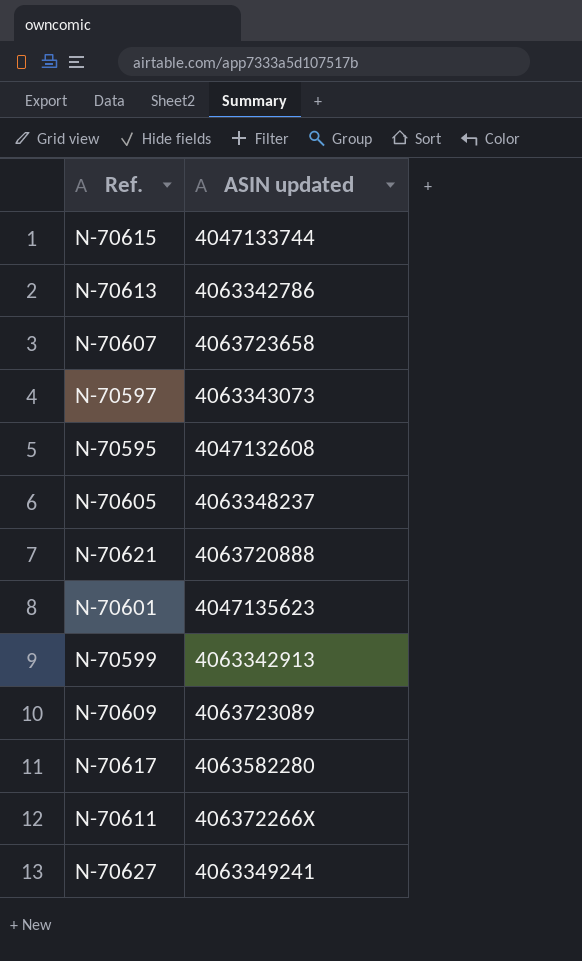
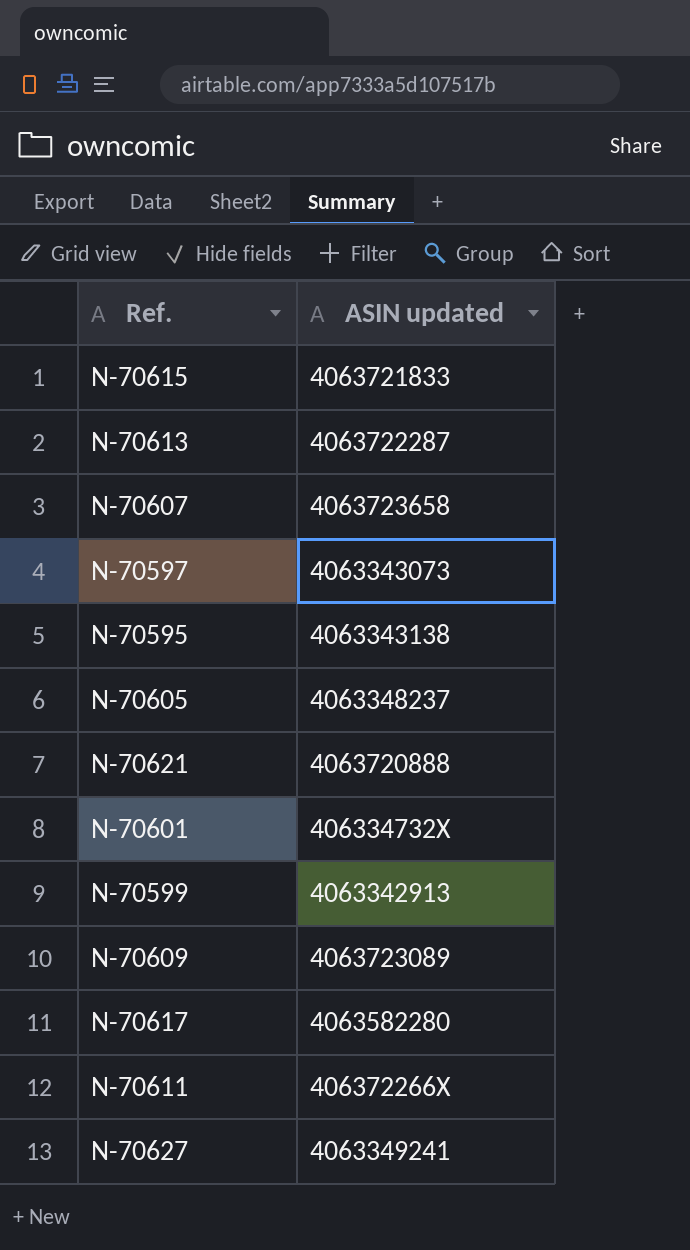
N-70615 | ASIN updated: 4047133744 -> 4063721833
N-70613 | ASIN updated: 4063342786 -> 4063722287
N-70595 | ASIN updated: 4047132608 -> 4063343138
N-70601 | ASIN updated: 4047135623 -> 406334732X

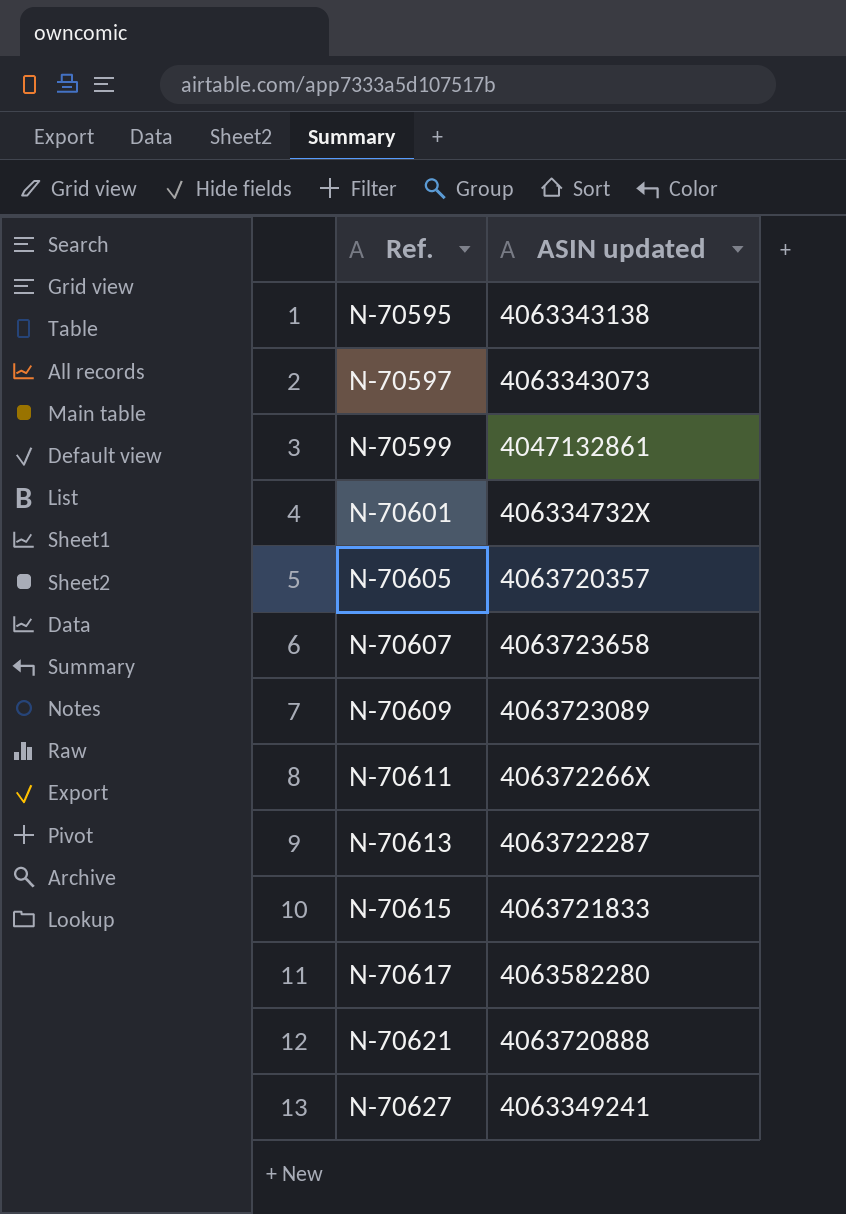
row order: none -> Ref. ascending
N-70599 | ASIN updated: 4063342913 -> 4047132861
N-70605 | ASIN updated: 4063348237 -> 4063720357

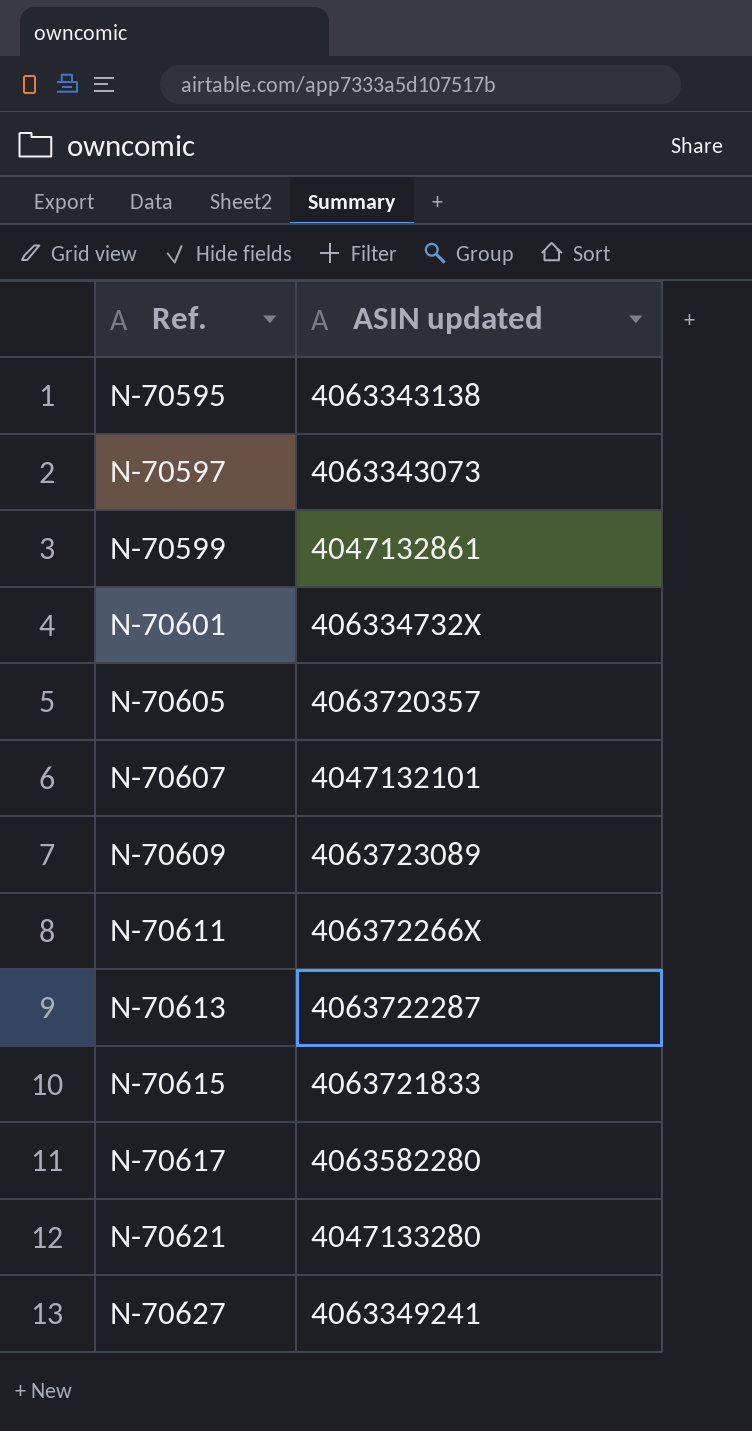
N-70607 | ASIN updated: 4063723658 -> 4047132101
N-70621 | ASIN updated: 4063720888 -> 4047133280

